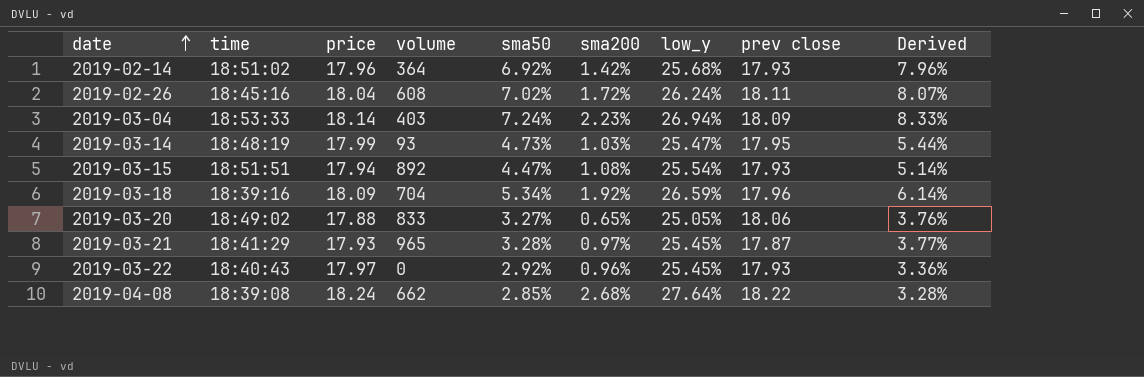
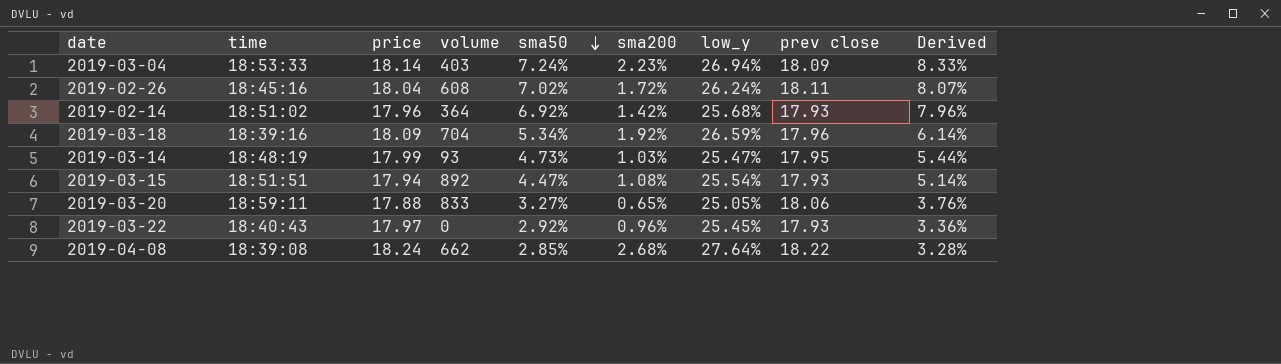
row order: date ascending -> sma50 descending
row 2019-03-21: 18:41:29 | 17.93 | 965 | 3.28% | 0.97% | 25.45% | 17.87 | 3.77% -> none
2019-03-20 | time: 18:49:02 -> 18:59:11

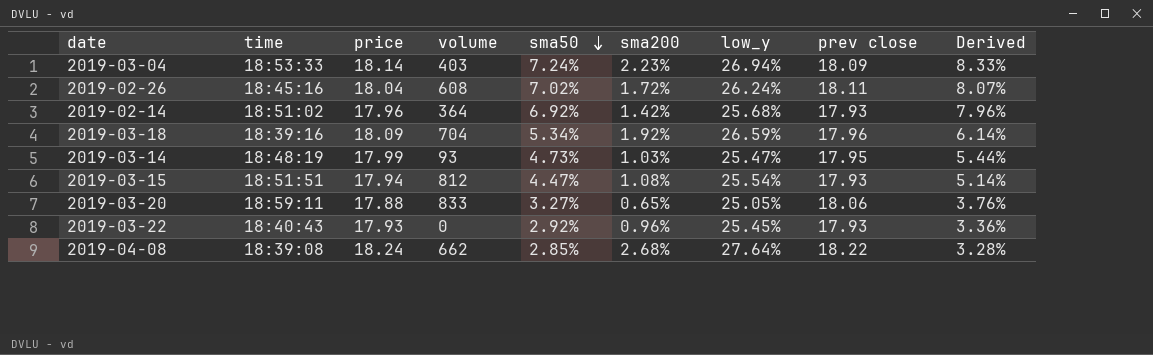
2019-03-15 | volume: 892 -> 812
2019-03-22 | price: 17.97 -> 17.93

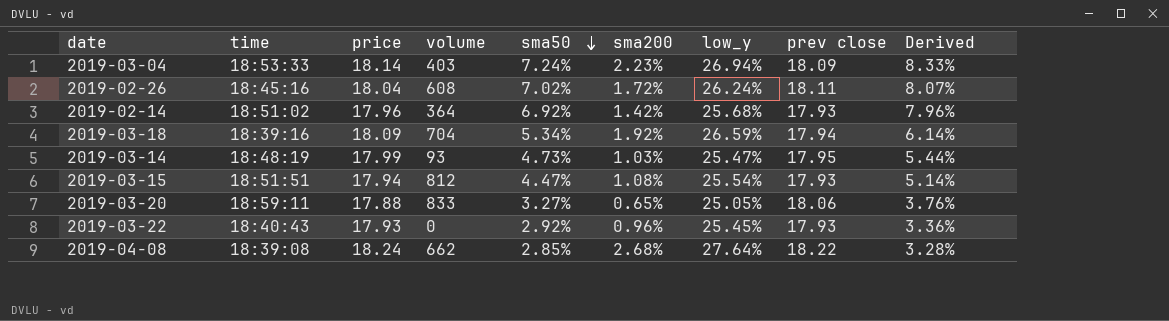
2019-03-18 | prev close: 17.96 -> 17.94

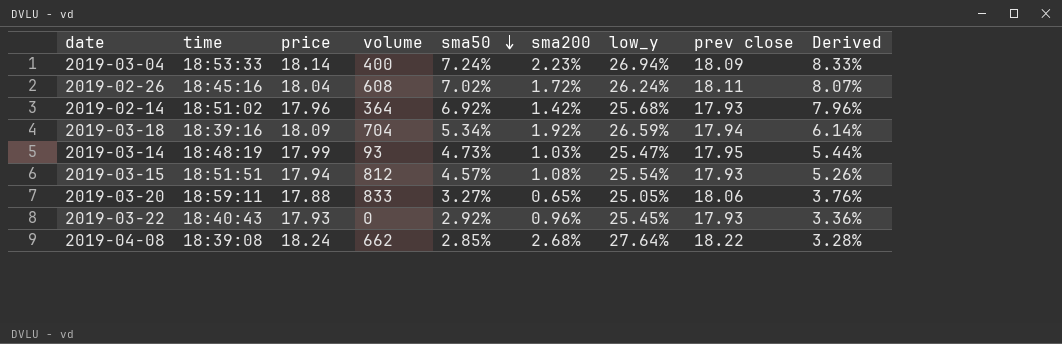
2019-03-04 | volume: 403 -> 400
2019-03-15 | sma50: 4.47% -> 4.57%
2019-03-15 | Derived: 5.14% -> 5.26%

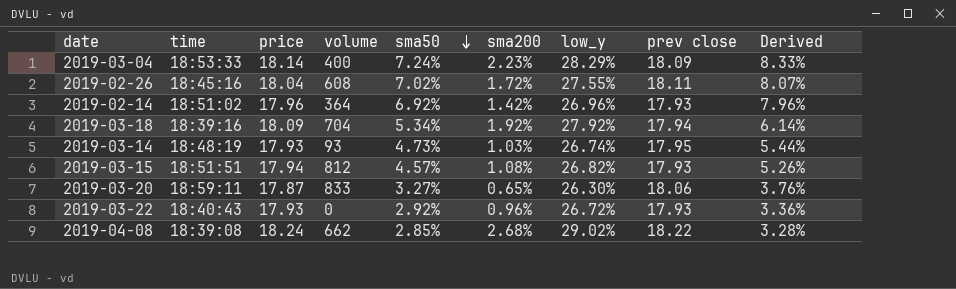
2019-03-04 | low_y: 26.94% -> 28.29%
2019-02-26 | low_y: 26.24% -> 27.55%
2019-02-14 | low_y: 25.68% -> 26.96%
2019-03-18 | low_y: 26.59% -> 27.92%
2019-03-14 | price: 17.99 -> 17.93
2019-03-14 | low_y: 25.47% -> 26.74%
2019-03-15 | low_y: 25.54% -> 26.82%
2019-03-20 | price: 17.88 -> 17.87
2019-03-20 | low_y: 25.05% -> 26.30%
2019-03-22 | low_y: 25.45% -> 26.72%
2019-04-08 | low_y: 27.64% -> 29.02%

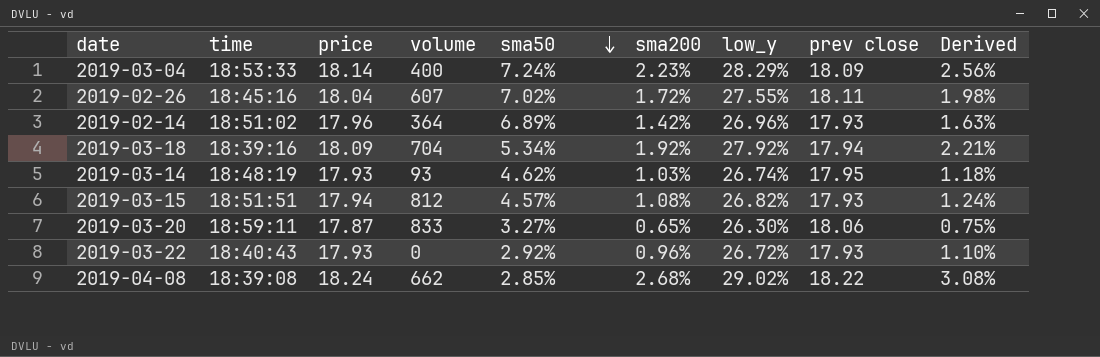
column Derived | formula: [sma50] * 1.15 -> [sma200] * 1.15
2019-02-26 | volume: 608 -> 607
2019-02-14 | sma50: 6.92% -> 6.89%
2019-03-14 | sma50: 4.73% -> 4.62%

